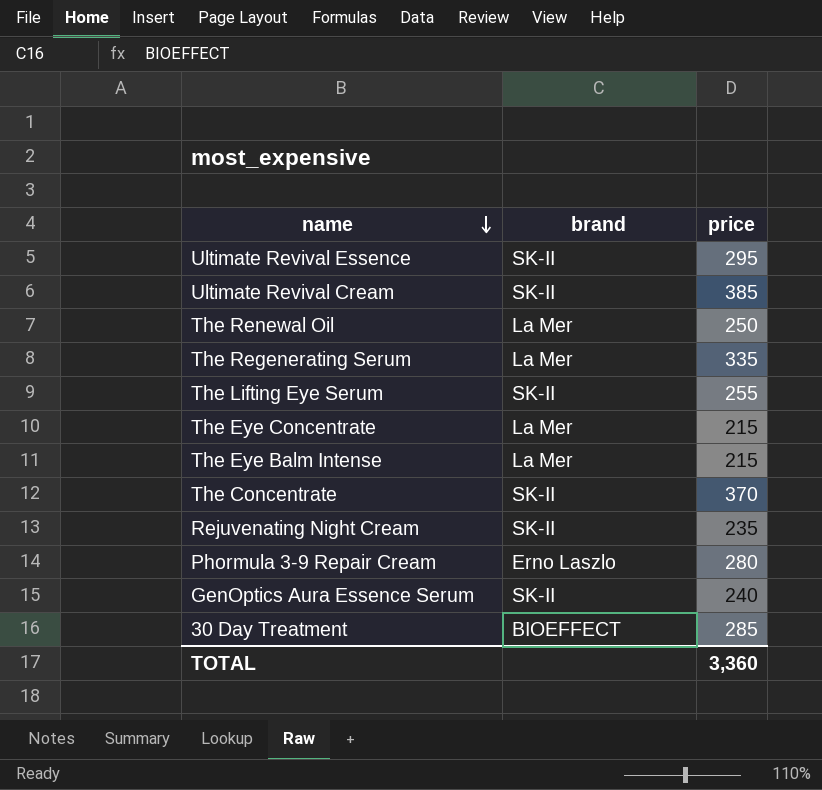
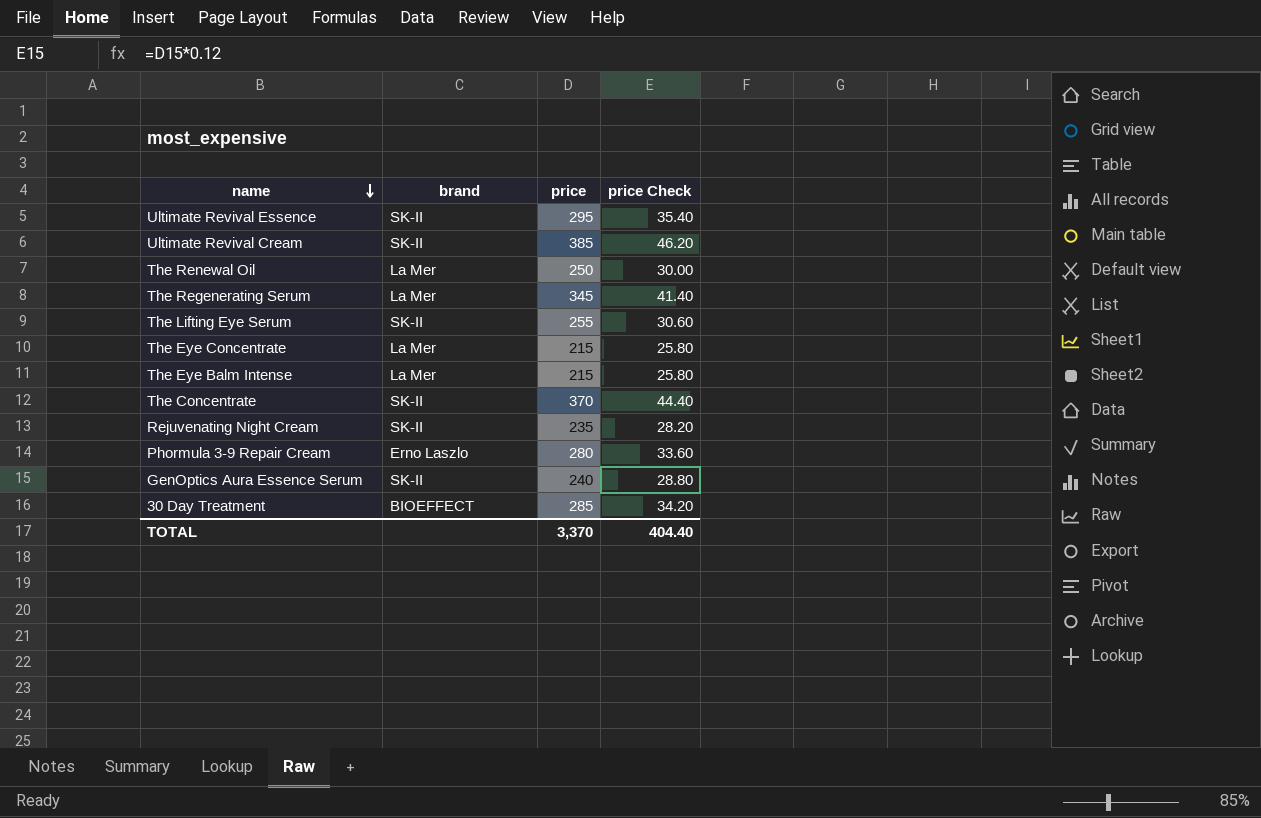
column price Check | formula: none -> [price] * 0.12
The Regenerating Serum | price: 335 -> 345
TOTAL | price: 3,360 -> 3,370

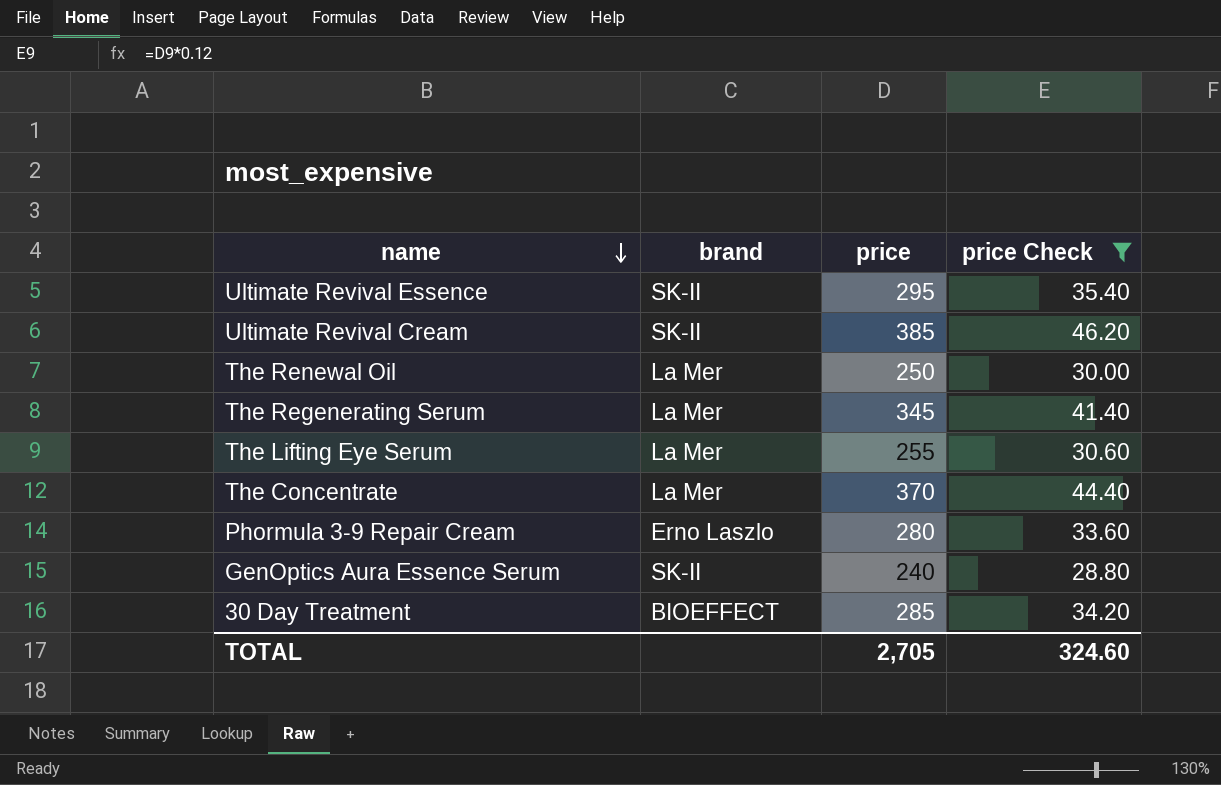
filter: none -> price Check >= 28.80
The Lifting Eye Serum | brand: SK-II -> La Mer
The Concentrate | brand: SK-II -> La Mer
TOTAL | price: 3,370 -> 2,705
TOTAL | price Check: 404.40 -> 324.60

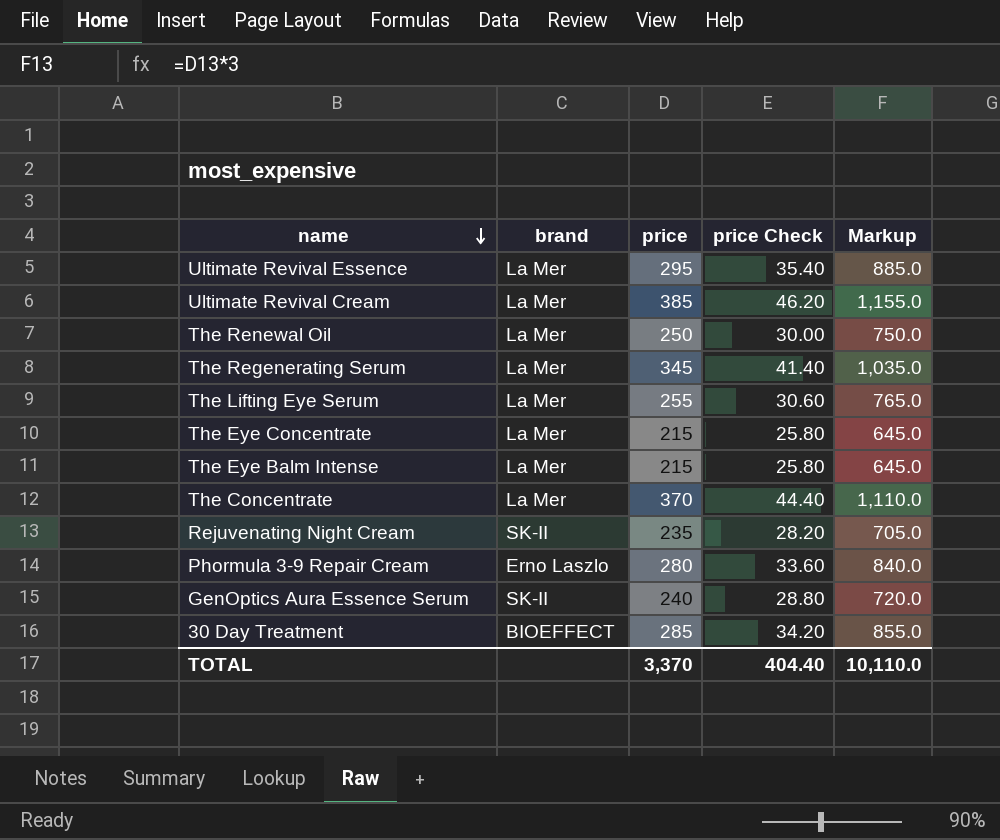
filter: price Check >= 28.80 -> none
column Markup | formula: none -> [price] * 3
Ultimate Revival Essence | brand: SK-II -> La Mer
Ultimate Revival Cream | brand: SK-II -> La Mer
TOTAL | price: 2,705 -> 3,370
TOTAL | price Check: 324.60 -> 404.40

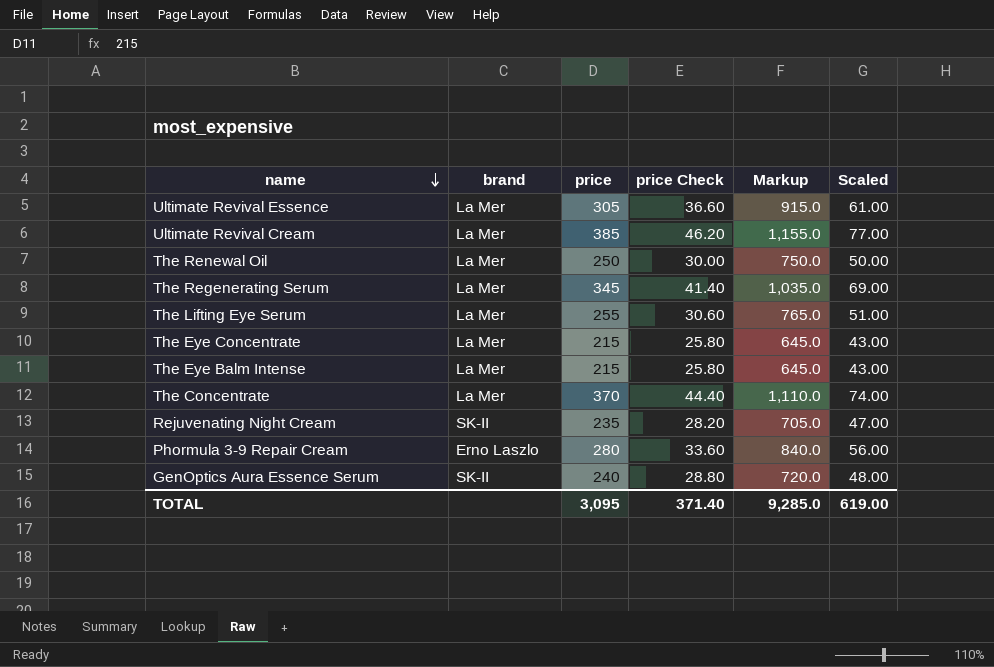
column Scaled | formula: none -> [price] * 0.2
row 30 Day Treatment: BIOEFFECT | 285 | 34.20 | 855.0 -> none
Ultimate Revival Essence | price: 295 -> 305
Ultimate Revival Essence | price Check: 35.40 -> 36.60
Ultimate Revival Essence | Markup: 885.0 -> 915.0
TOTAL | price: 3,370 -> 3,095
TOTAL | price Check: 404.40 -> 371.40
TOTAL | Markup: 10,110.0 -> 9,285.0

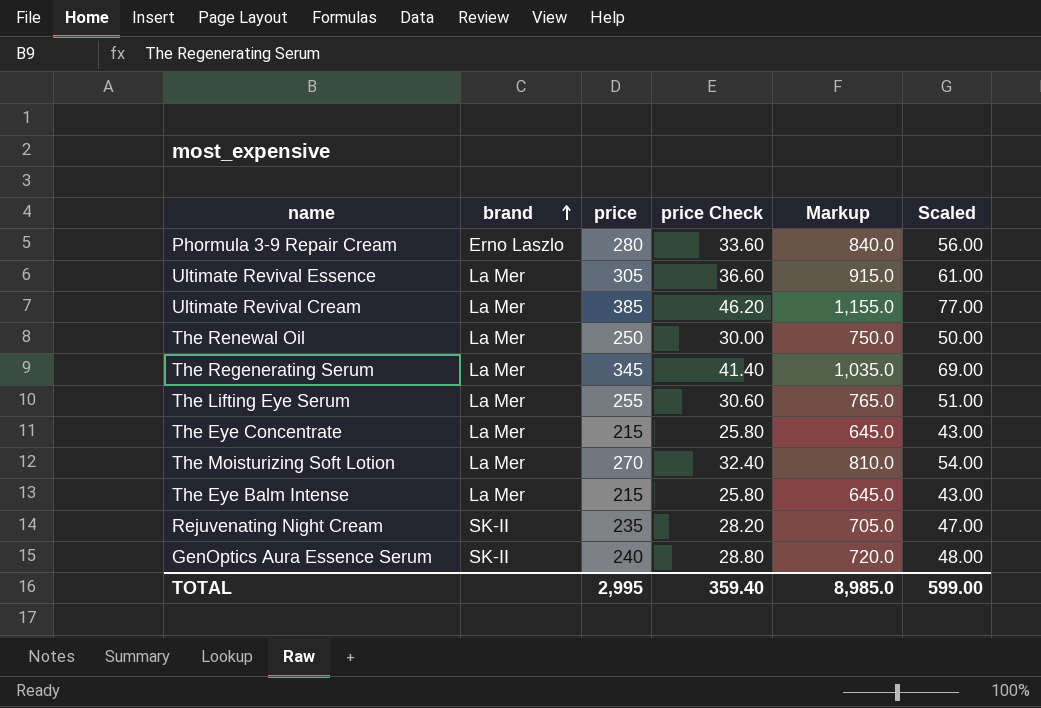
row order: name descending -> brand ascending
row The Concentrate: La Mer | 370 | 44.40 | 1,110.0 | 74.00 -> none
row The Moisturizing Soft Lotion: none -> La Mer | 270 | 32.40 | 810.0 | 54.00
TOTAL | price: 3,095 -> 2,995
TOTAL | price Check: 371.40 -> 359.40
TOTAL | Markup: 9,285.0 -> 8,985.0
TOTAL | Scaled: 619.00 -> 599.00

